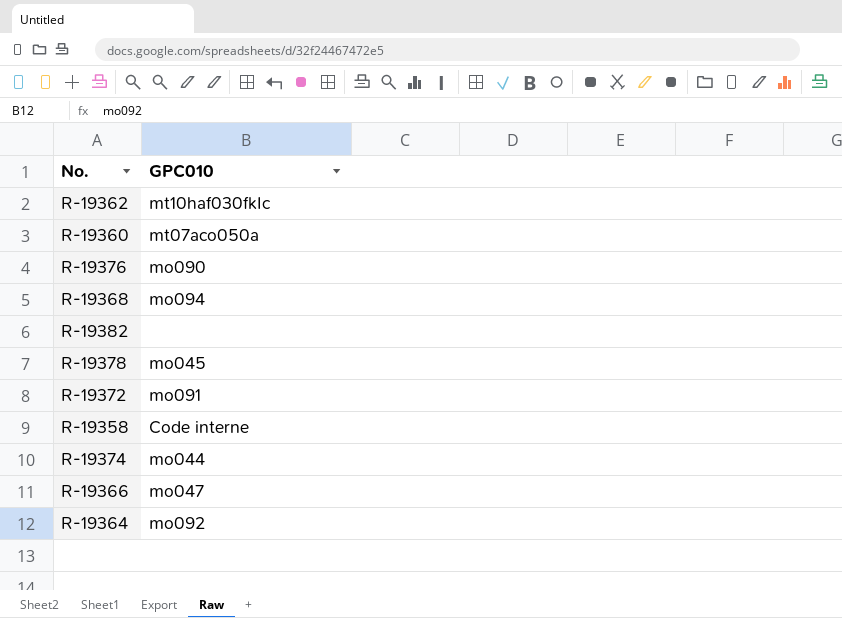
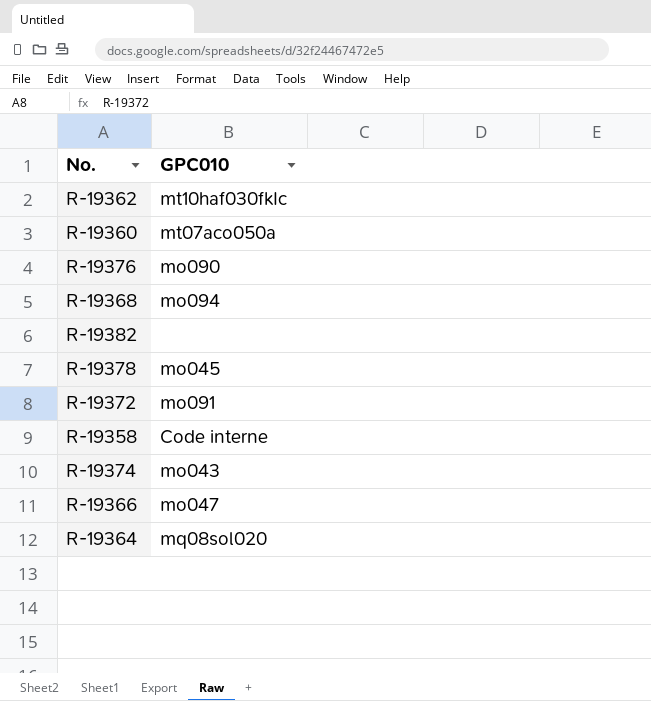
R-19374 | GPC010: mo044 -> mo043
R-19364 | GPC010: mo092 -> mq08sol020

